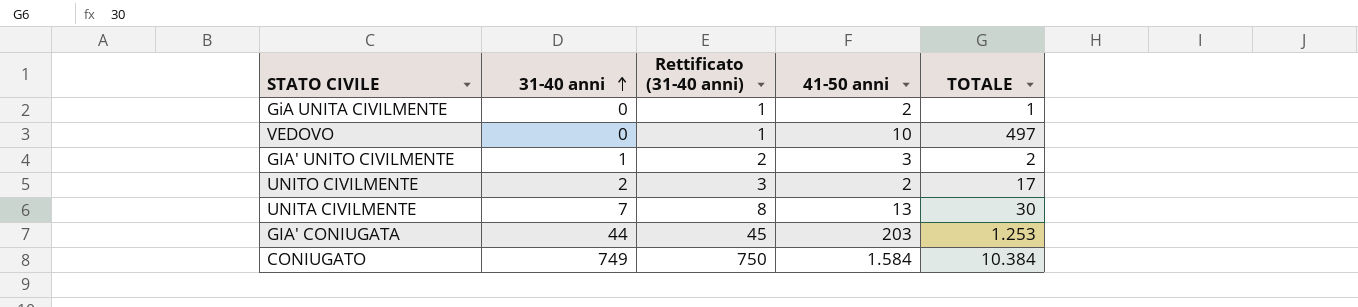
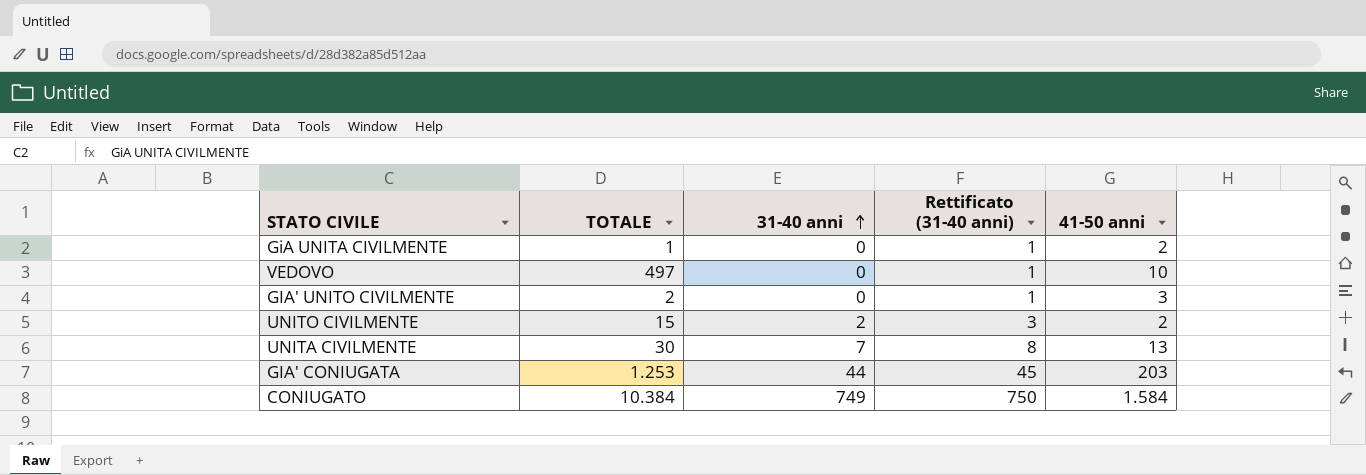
column TOTALE | position: 5 -> 2
GIA' UNITO CIVILMENTE | 31-40 anni: 1 -> 0
GIA' UNITO CIVILMENTE | Rettificato (31-40 anni): 2 -> 1
UNITO CIVILMENTE | TOTALE: 17 -> 15

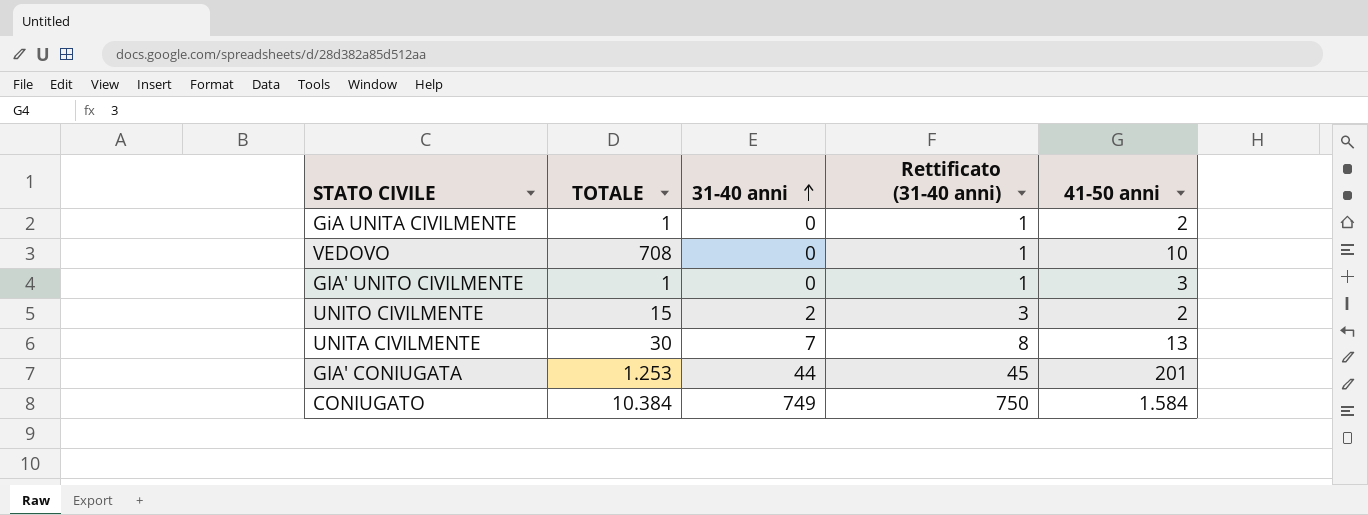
VEDOVO | TOTALE: 497 -> 708
GIA' UNITO CIVILMENTE | TOTALE: 2 -> 1
GIA' CONIUGATA | 41-50 anni: 203 -> 201

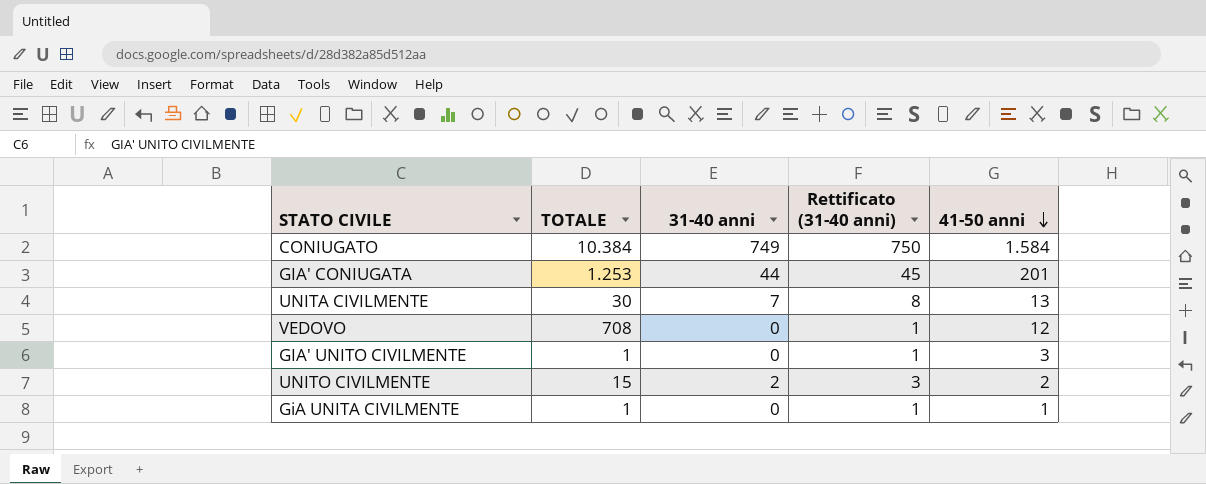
row order: 31-40 anni ascending -> 41-50 anni descending
VEDOVO | 41-50 anni: 10 -> 12
GiA UNITA CIVILMENTE | 41-50 anni: 2 -> 1

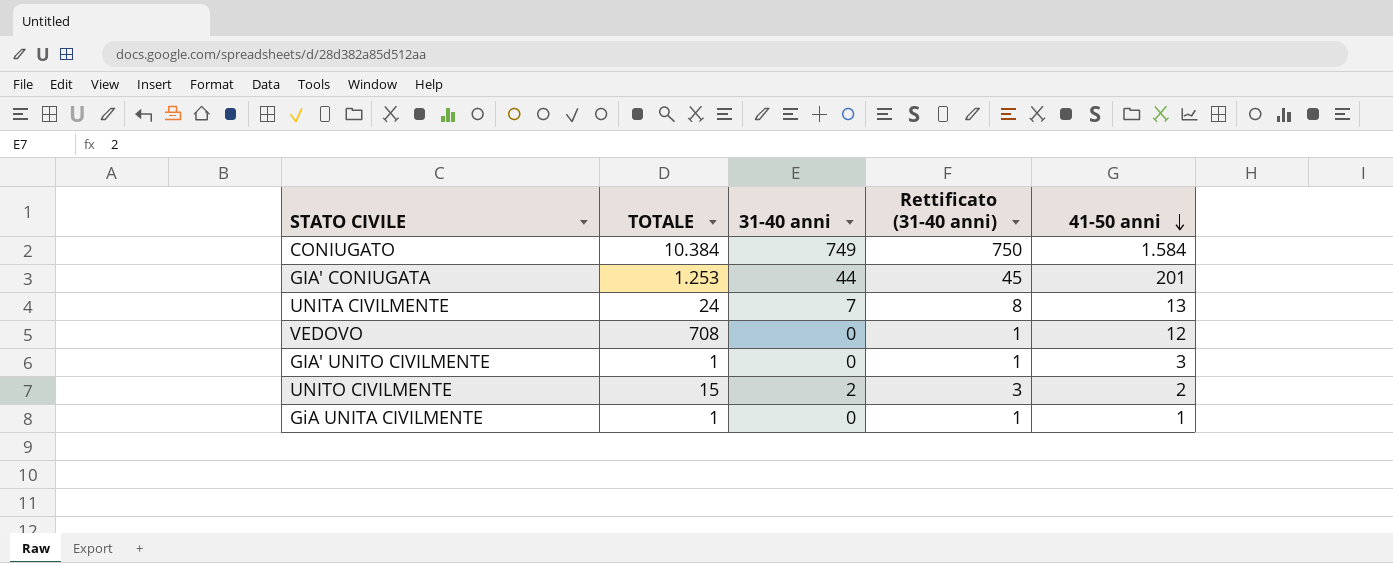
UNITA CIVILMENTE | TOTALE: 30 -> 24

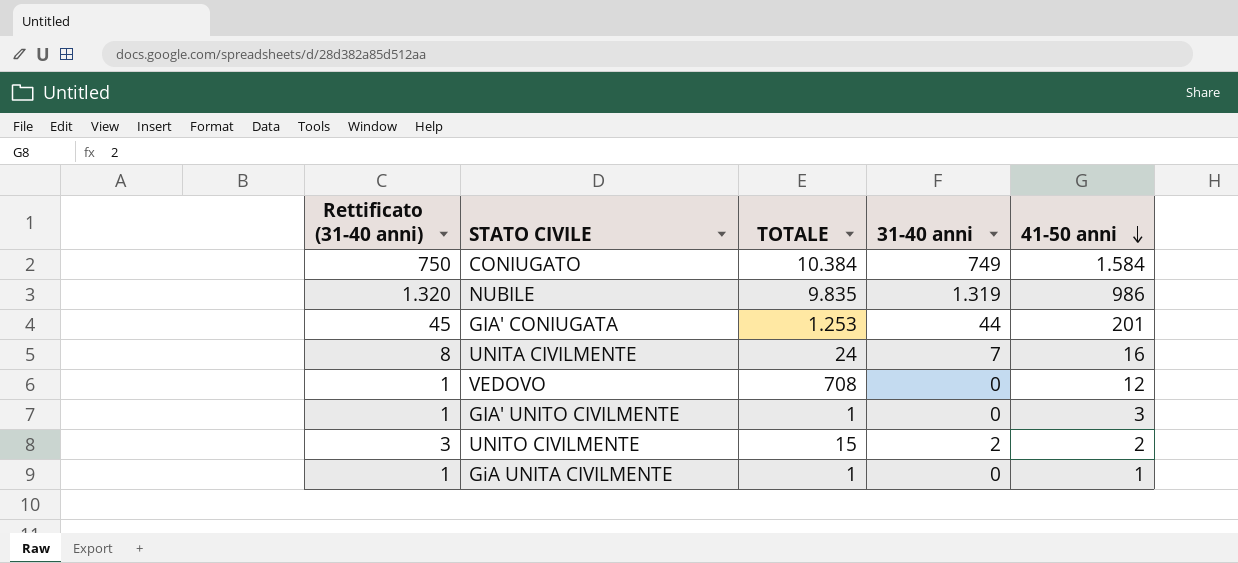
column Rettificato (31-40 anni) | position: 4 -> 1
row NUBILE: none -> 1.320 | 9.835 | 1.319 | 986
UNITA CIVILMENTE | 41-50 anni: 13 -> 16

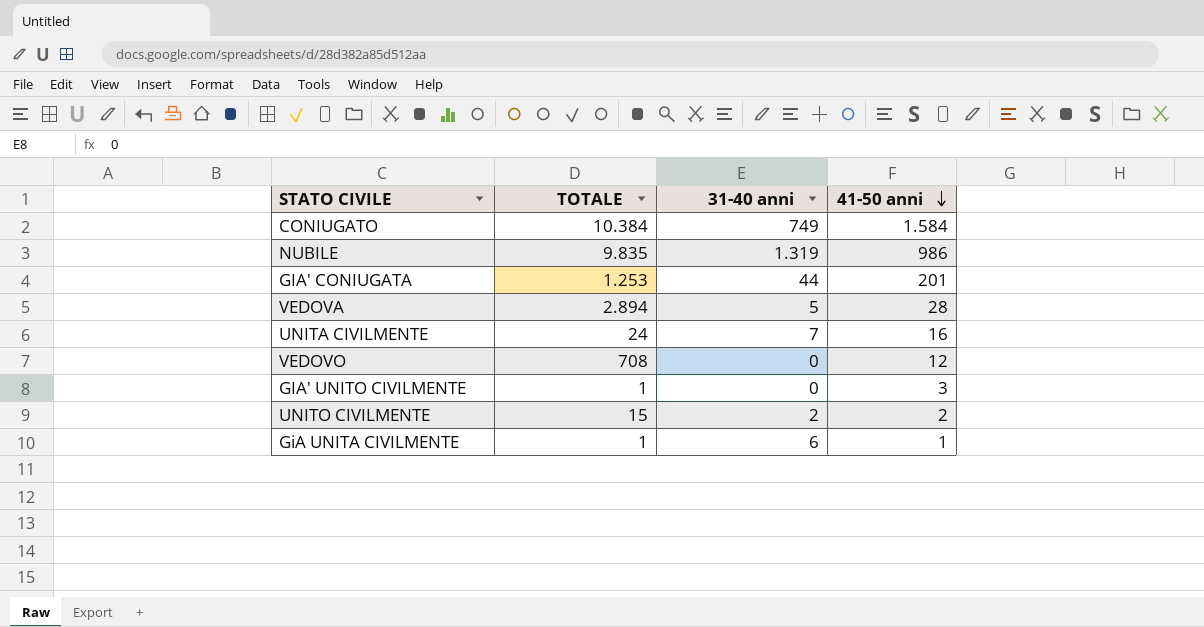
column Rettificato (31-40 anni) | formula: [31-40 anni] + 1 -> none
row VEDOVA: none -> 2.894 | 5 | 28
GiA UNITA CIVILMENTE | 31-40 anni: 0 -> 6

